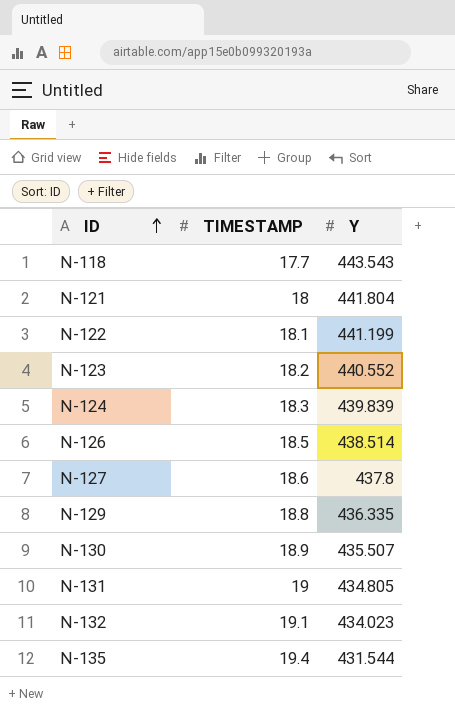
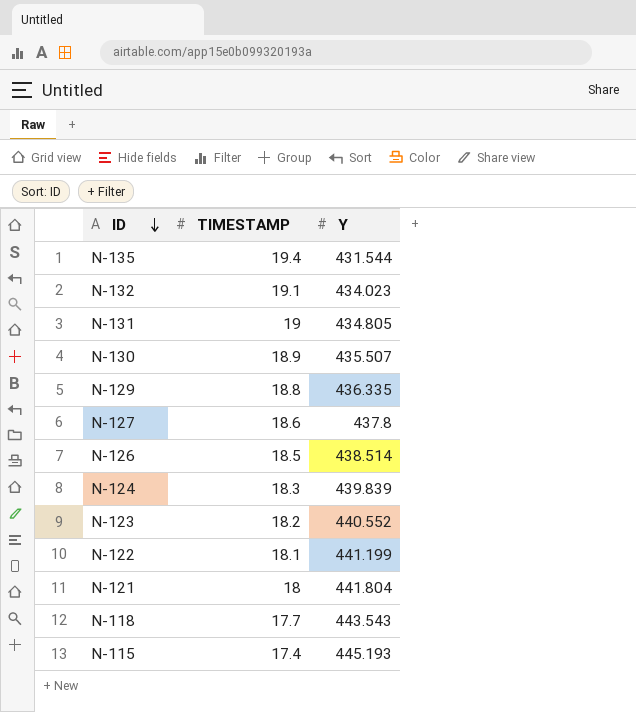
row order: ID ascending -> ID descending
row N-115: none -> 17.4 | 445.193

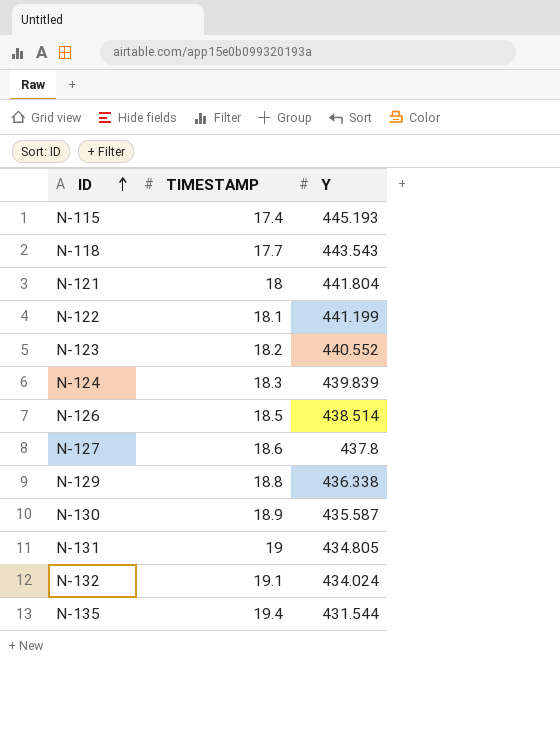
row order: ID descending -> ID ascending
N-129 | Y: 436.335 -> 436.338
N-130 | Y: 435.507 -> 435.587
N-132 | Y: 434.023 -> 434.024

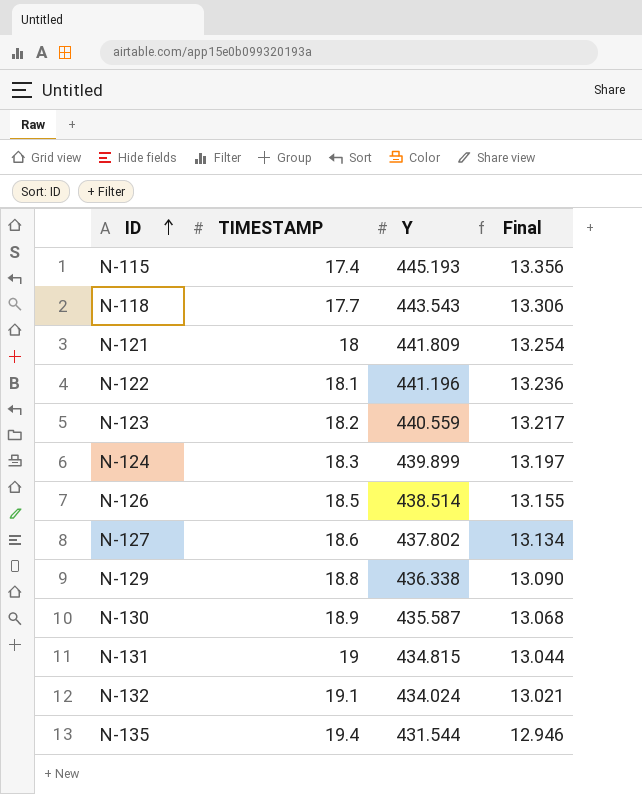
column Final | formula: none -> [Y] * 0.03
N-121 | Y: 441.804 -> 441.809
N-122 | Y: 441.199 -> 441.196
N-123 | Y: 440.552 -> 440.559
N-124 | Y: 439.839 -> 439.899
N-127 | Y: 437.8 -> 437.802
N-131 | Y: 434.805 -> 434.815

